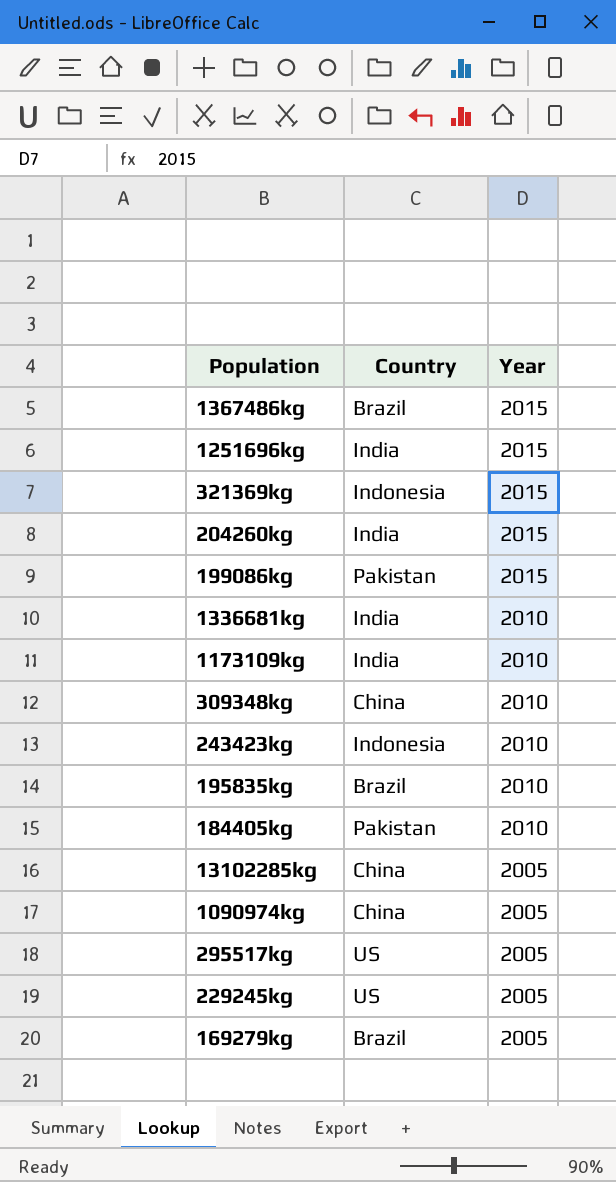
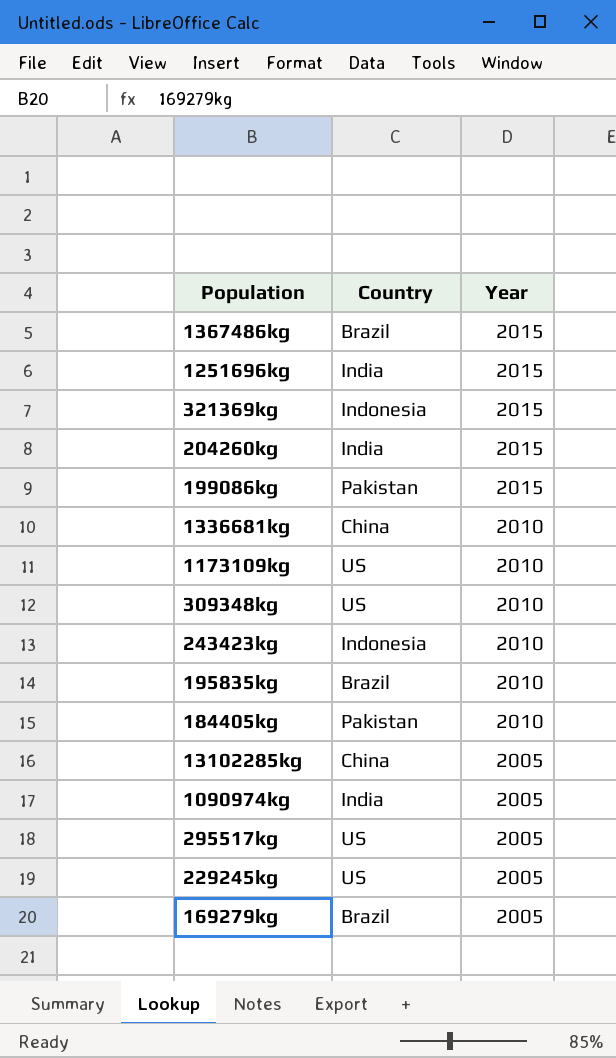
1336681kg | Country: India -> China
1173109kg | Country: India -> US
309348kg | Country: China -> US
1090974kg | Country: China -> India

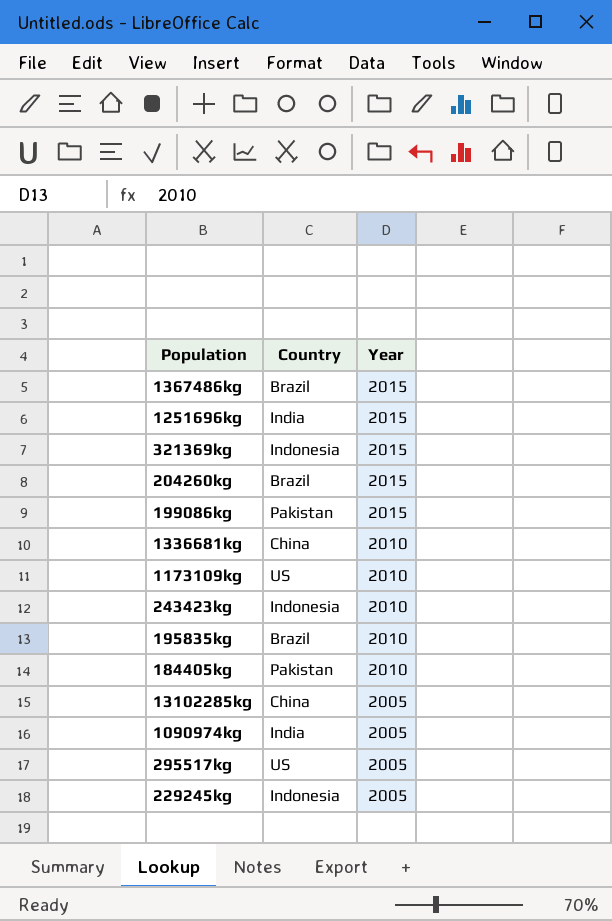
row 309348kg: US | 2010 -> none
row 169279kg: Brazil | 2005 -> none
204260kg | Country: India -> Brazil
229245kg | Country: US -> Indonesia

